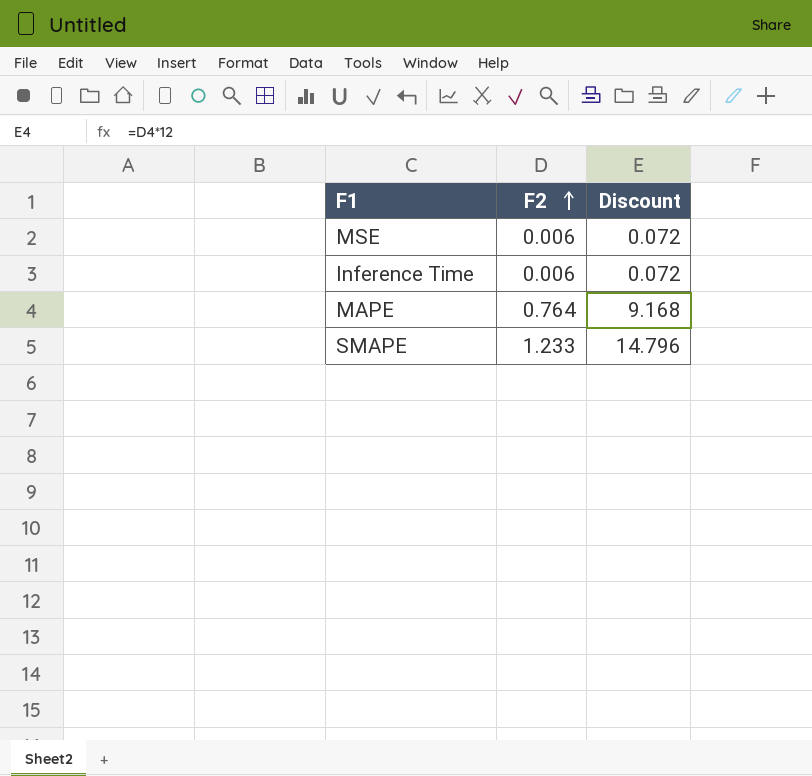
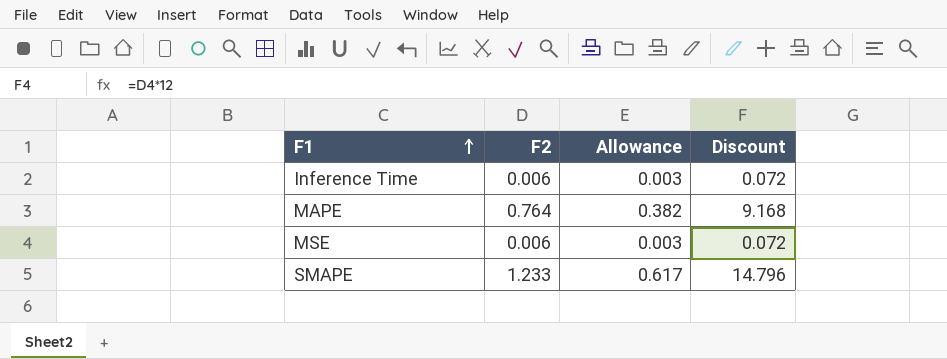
row order: F2 ascending -> F1 ascending
column Allowance | formula: none -> [F2] * 0.5

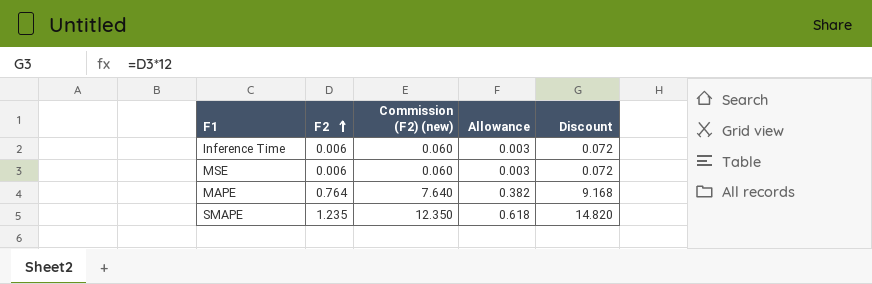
row order: F1 ascending -> F2 ascending
column Commission (F2) (new) | formula: none -> [F2] * 10
SMAPE | F2: 1.233 -> 1.235
SMAPE | Allowance: 0.617 -> 0.618
SMAPE | Discount: 14.796 -> 14.820

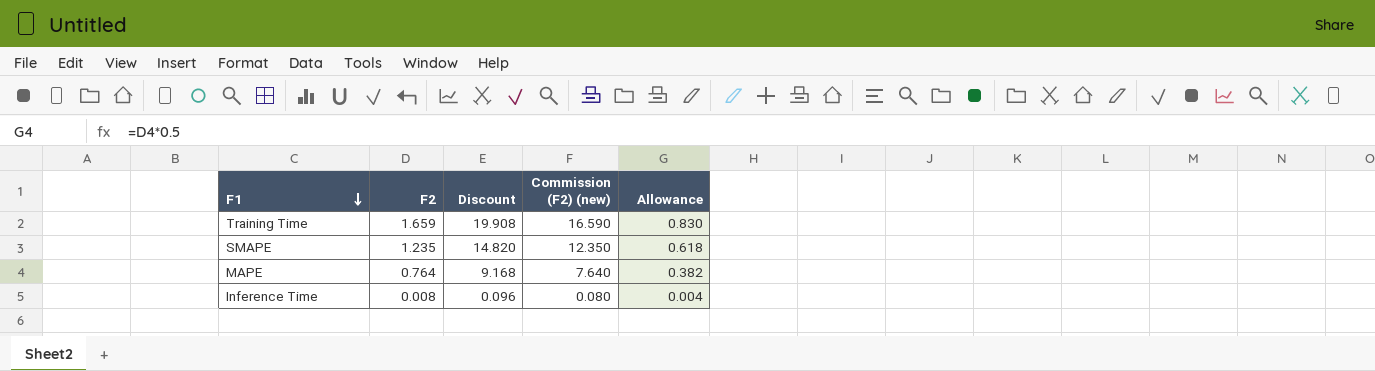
row order: F2 ascending -> F1 descending
column Discount | position: 5 -> 3
row MSE: 0.006 | 0.060 | 0.003 | 0.072 -> none
row Training Time: none -> 1.659 | 19.908 | 16.590 | 0.830
Inference Time | F2: 0.006 -> 0.008
Inference Time | Discount: 0.072 -> 0.096
Inference Time | Commission (F2) (new): 0.060 -> 0.080
Inference Time | Allowance: 0.003 -> 0.004

